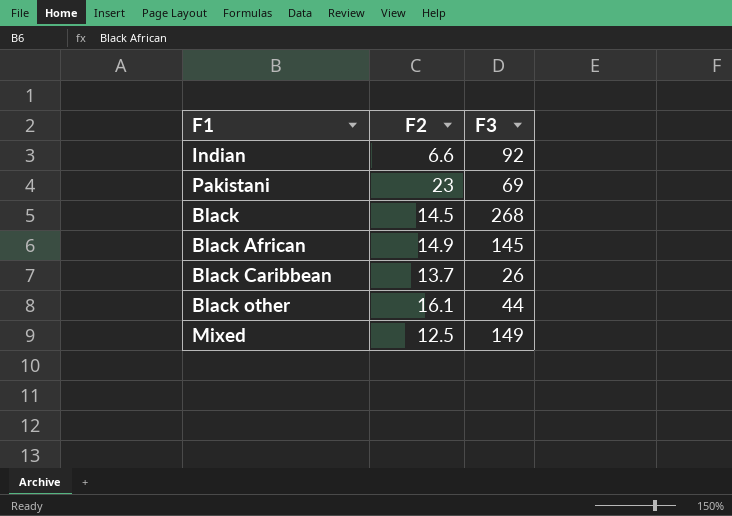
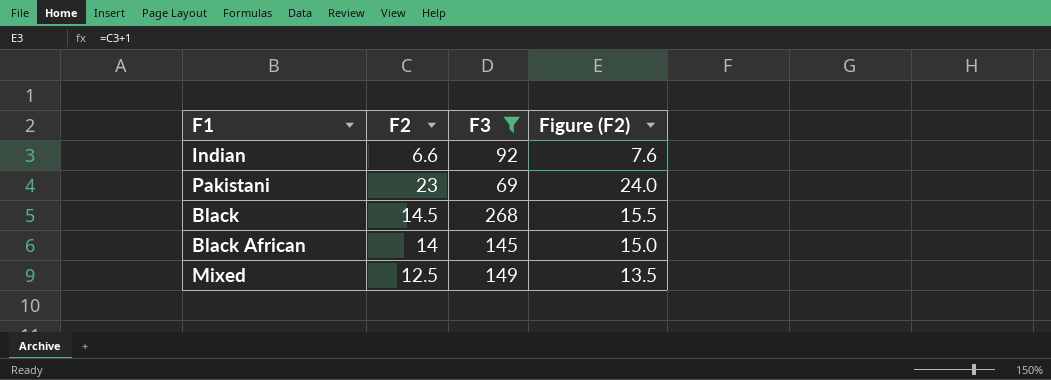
filter: none -> F3 >= 69
column Figure (F2) | formula: none -> [F2] + 1
Black African | F2: 14.9 -> 14

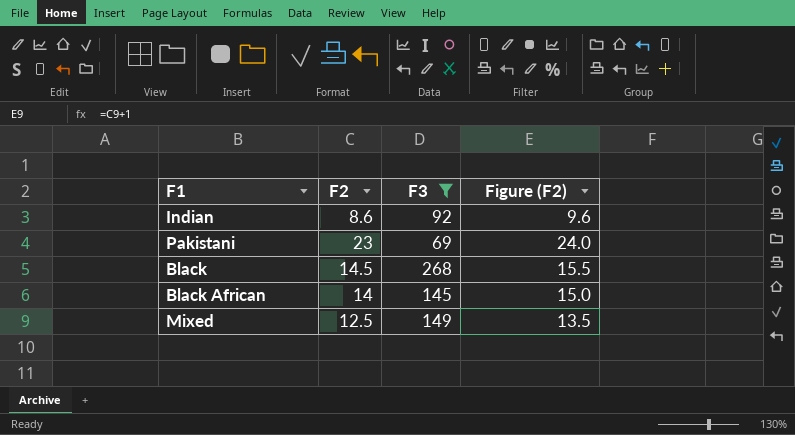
Indian | F2: 6.6 -> 8.6
Indian | Figure (F2): 7.6 -> 9.6

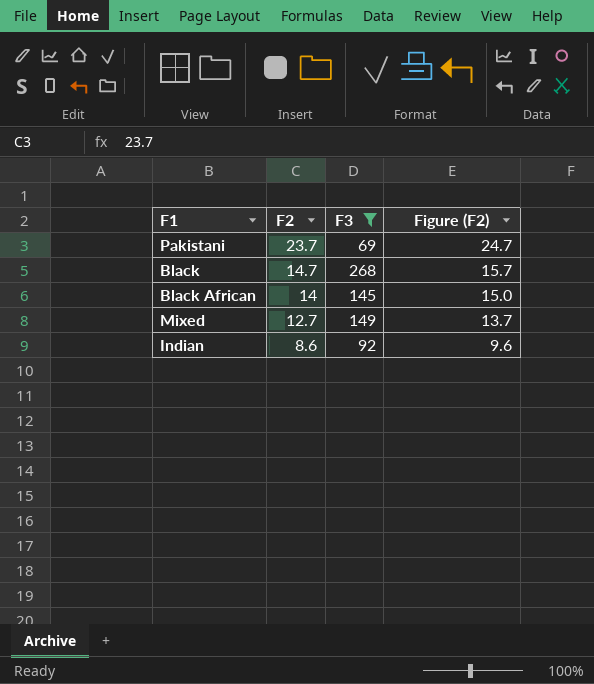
row order: none -> F2 descending
Pakistani | F2: 23 -> 23.7
Pakistani | Figure (F2): 24.0 -> 24.7
Black | F2: 14.5 -> 14.7
Black | Figure (F2): 15.5 -> 15.7
Mixed | F2: 12.5 -> 12.7
Mixed | Figure (F2): 13.5 -> 13.7

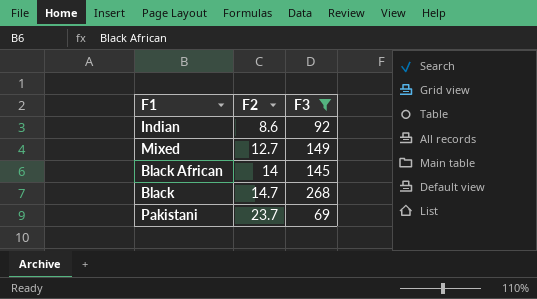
row order: F2 descending -> F2 ascending
column Figure (F2) | formula: [F2] + 1 -> none

